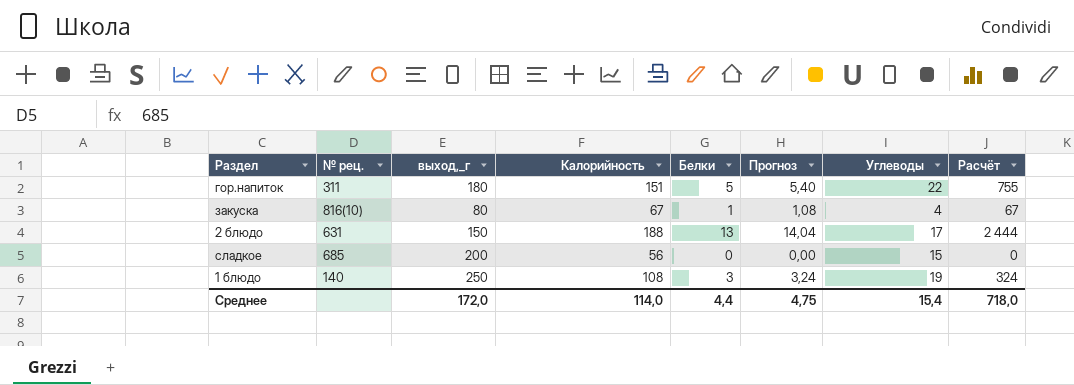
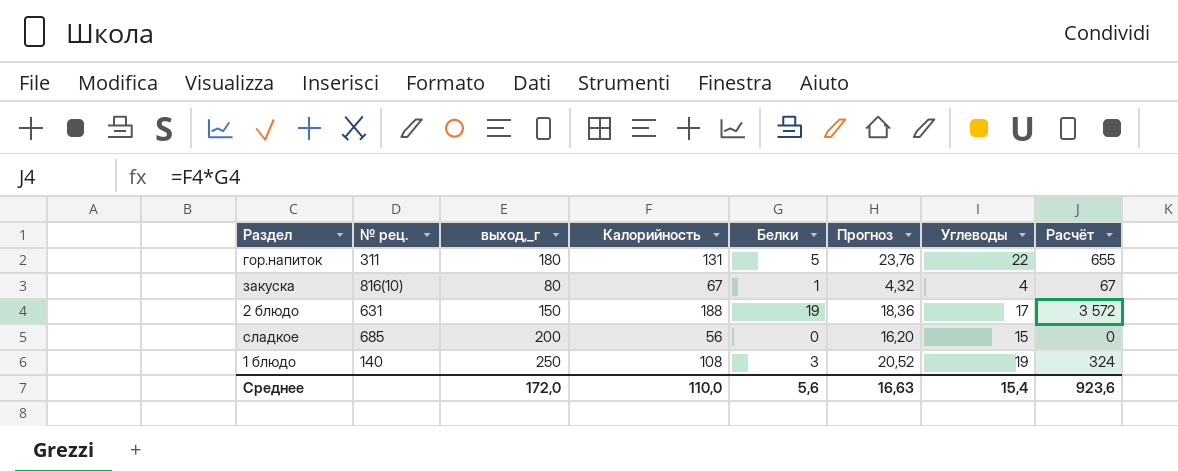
column Прогноз | formula: [Белки] * 1,08 -> [Углеводы] * 1,08
гор.напиток | Калорийность: 151 -> 131
гор.напиток | Расчёт: 755 -> 655
2 блюдо | Белки: 13 -> 19
2 блюдо | Расчёт: 2 444 -> 3 572
Среднее | Калорийность: 114,0 -> 110,0
Среднее | Белки: 4,4 -> 5,6
Среднее | Прогноз: 4,75 -> 16,63
Среднее | Расчёт: 718,0 -> 923,6

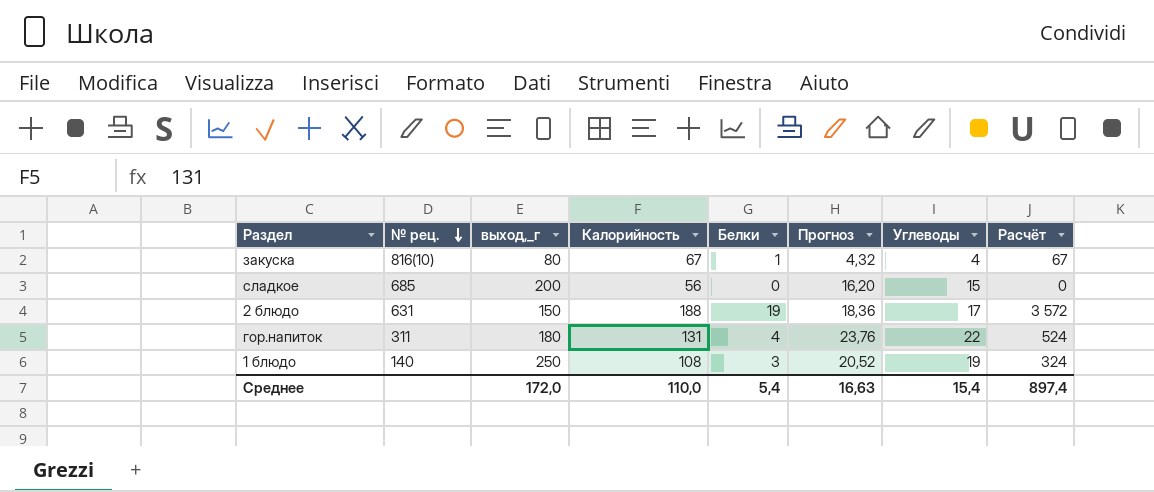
row order: none -> № рец. descending
гор.напиток | Белки: 5 -> 4
гор.напиток | Расчёт: 655 -> 524
Среднее | Белки: 5,6 -> 5,4
Среднее | Расчёт: 923,6 -> 897,4

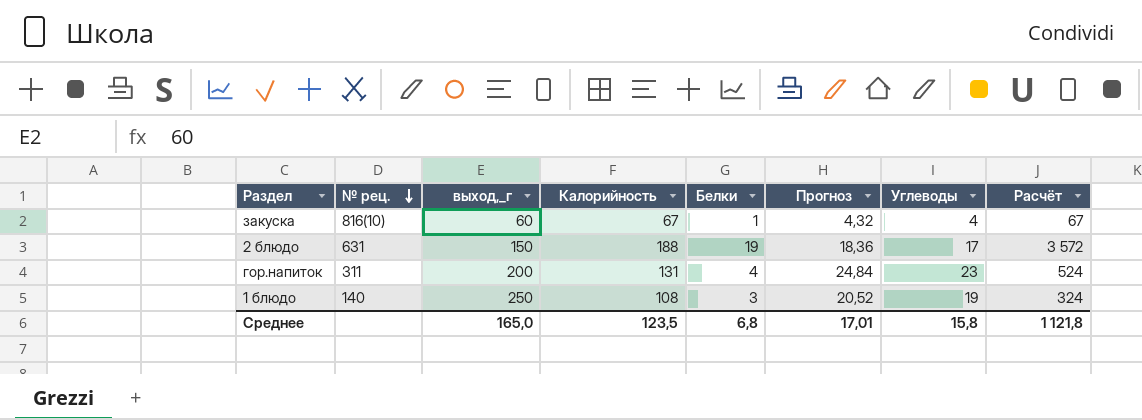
row сладкое: 685 | 200 | 56 | 0 | 16,20 | 15 | 0 -> none
закуска | выход,_г: 80 -> 60
гор.напиток | выход,_г: 180 -> 200
гор.напиток | Прогноз: 23,76 -> 24,84
гор.напиток | Углеводы: 22 -> 23
Среднее | выход,_г: 172,0 -> 165,0
Среднее | Калорийность: 110,0 -> 123,5
Среднее | Белки: 5,4 -> 6,8
Среднее | Прогноз: 16,63 -> 17,01
Среднее | Углеводы: 15,4 -> 15,8
Среднее | Расчёт: 897,4 -> 1 121,8

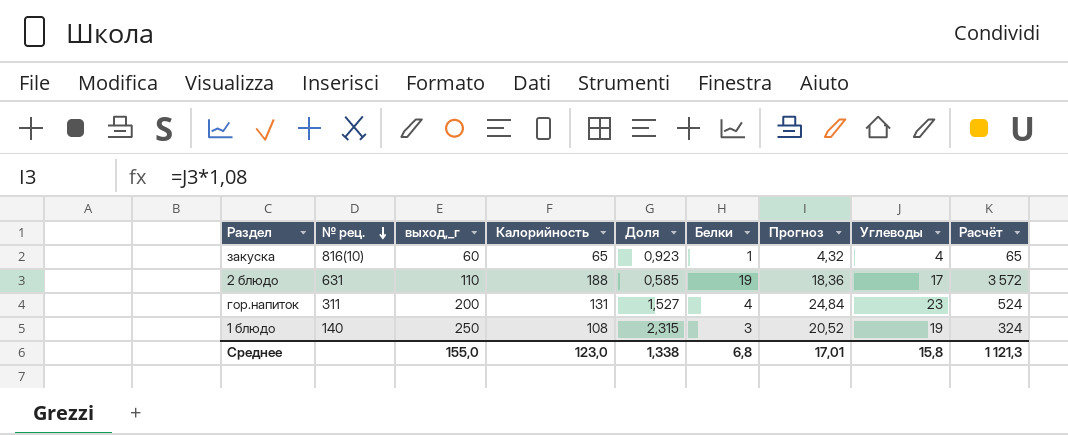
column Доля | formula: none -> [выход,_г] / [Калорийность]
закуска | Калорийность: 67 -> 65
закуска | Расчёт: 67 -> 65
2 блюдо | выход,_г: 150 -> 110
Среднее | выход,_г: 165,0 -> 155,0
Среднее | Калорийность: 123,5 -> 123,0
Среднее | Расчёт: 1 121,8 -> 1 121,3

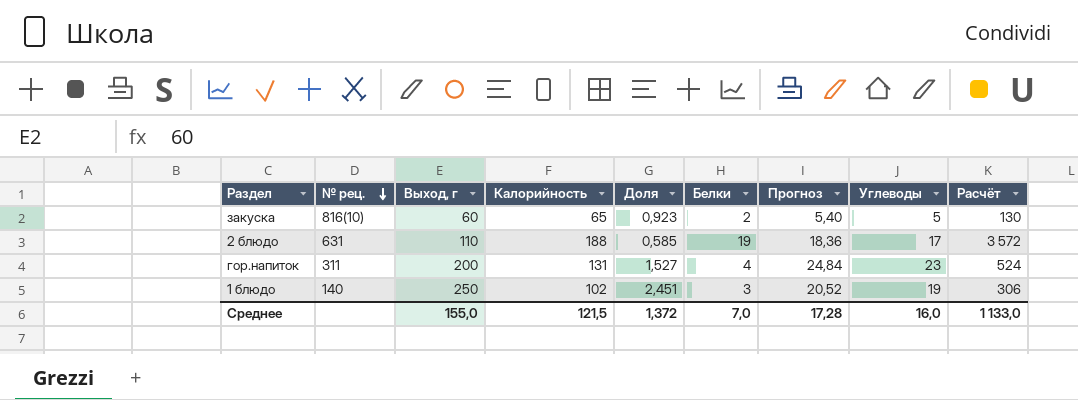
column name: выход,_г -> Выход, г
закуска | Белки: 1 -> 2
закуска | Прогноз: 4,32 -> 5,40
закуска | Углеводы: 4 -> 5
закуска | Расчёт: 65 -> 130
1 блюдо | Калорийность: 108 -> 102
1 блюдо | Доля: 2,315 -> 2,451
1 блюдо | Расчёт: 324 -> 306
Среднее | Калорийность: 123,0 -> 121,5
Среднее | Доля: 1,338 -> 1,372
Среднее | Белки: 6,8 -> 7,0
Среднее | Прогноз: 17,01 -> 17,28
Среднее | Углеводы: 15,8 -> 16,0
Среднее | Расчёт: 1 121,3 -> 1 133,0

